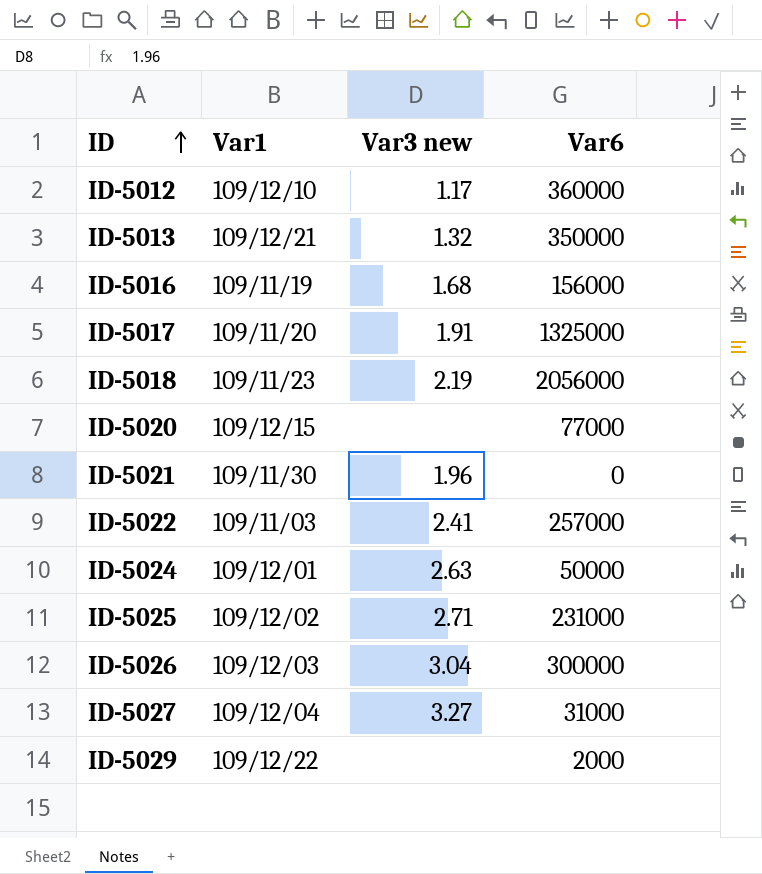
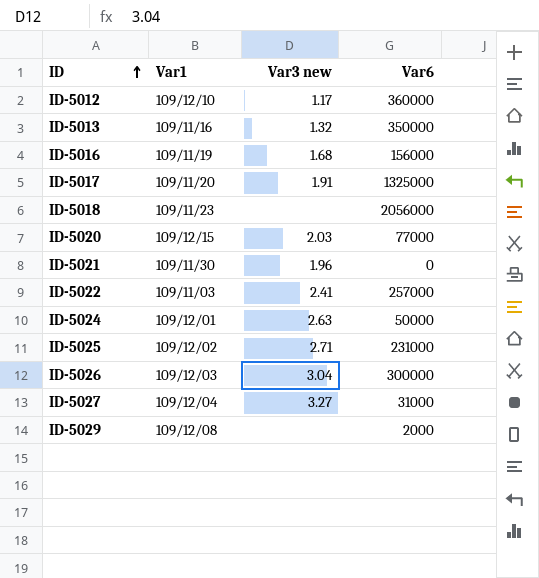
ID-5013 | Var1: 109/12/21 -> 109/11/16
ID-5018 | Var3 new: 2.19 -> none
ID-5020 | Var3 new: none -> 2.03
ID-5029 | Var1: 109/12/22 -> 109/12/08

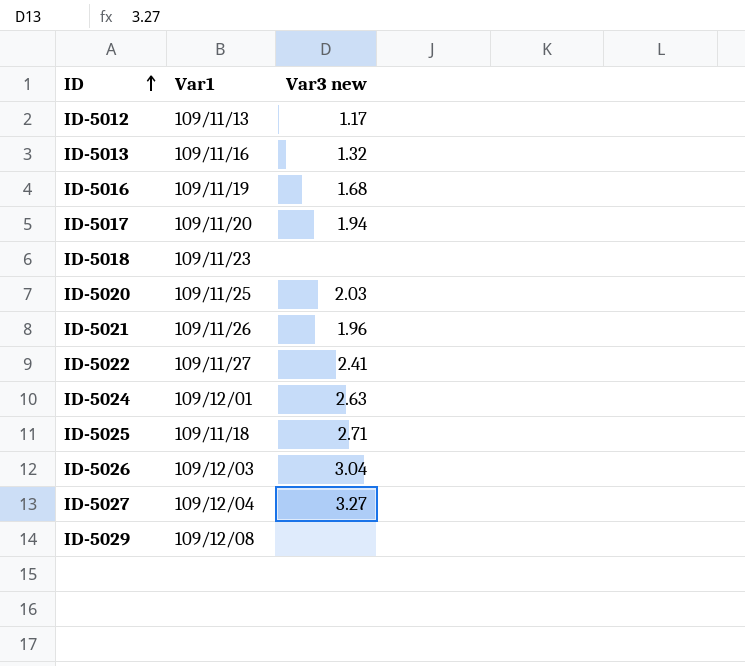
column Var6 | position: 4 -> none
ID-5012 | Var1: 109/12/10 -> 109/11/13
ID-5017 | Var3 new: 1.91 -> 1.94
ID-5020 | Var1: 109/12/15 -> 109/11/25
ID-5021 | Var1: 109/11/30 -> 109/11/26
ID-5022 | Var1: 109/11/03 -> 109/11/27
ID-5025 | Var1: 109/12/02 -> 109/11/18

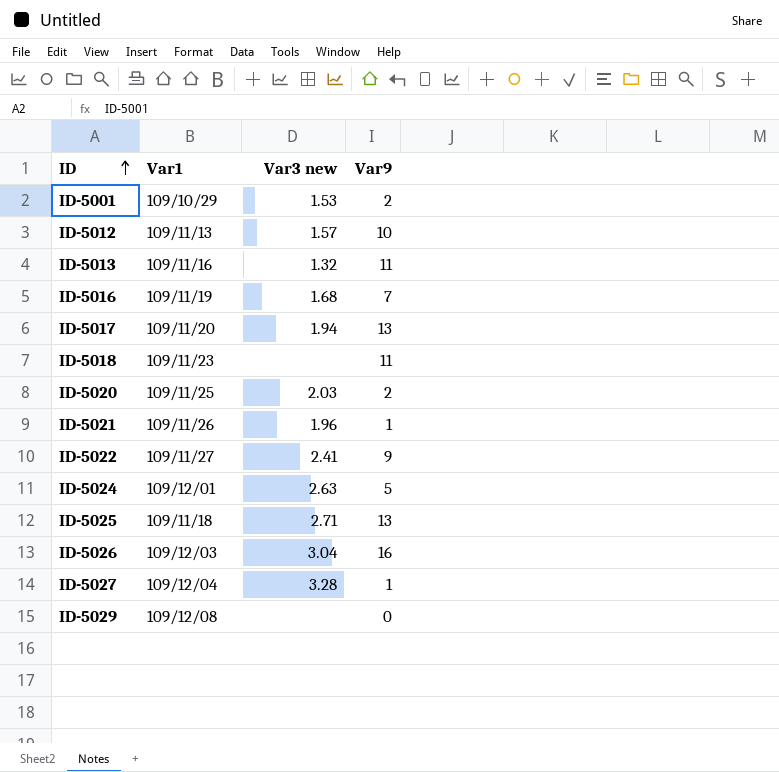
column Var9 | position: none -> 4
row ID-5001: none -> 109/10/29 | 1.53 | 2
ID-5012 | Var3 new: 1.17 -> 1.57
ID-5027 | Var3 new: 3.27 -> 3.28

